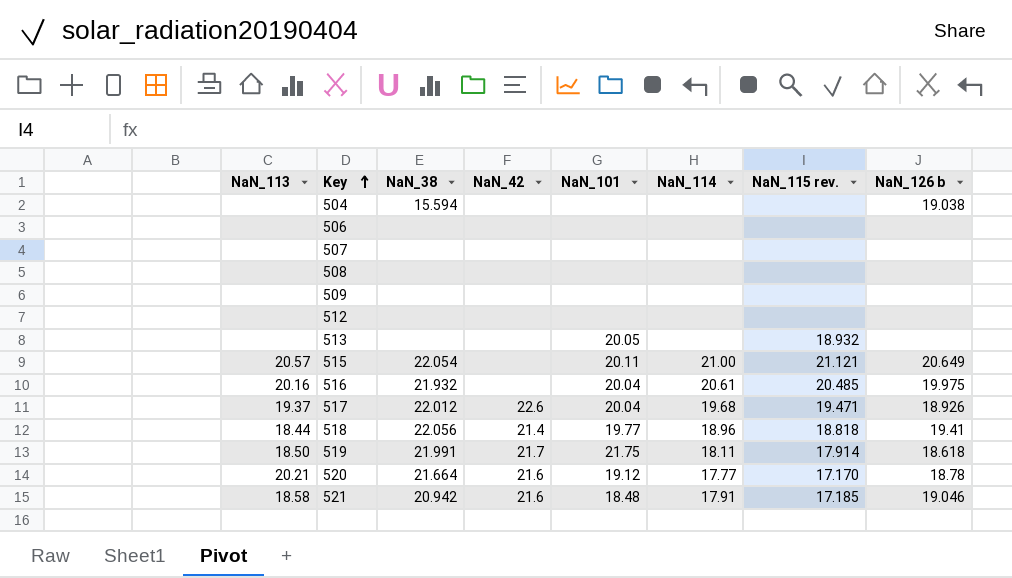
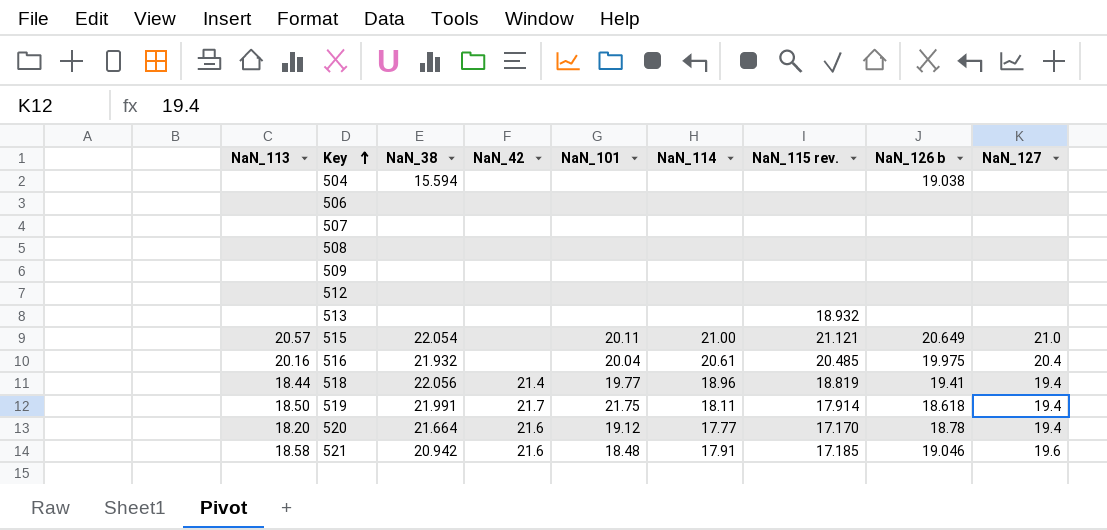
column NaN_127 | position: none -> 9
row 517: 19.37 | 22.012 | 22.6 | 20.04 | 19.68 | 19.471 | 18.926 -> none
513 | NaN_101: 20.05 -> none
518 | NaN_115 rev.: 18.818 -> 18.819
520 | NaN_113: 20.21 -> 18.20

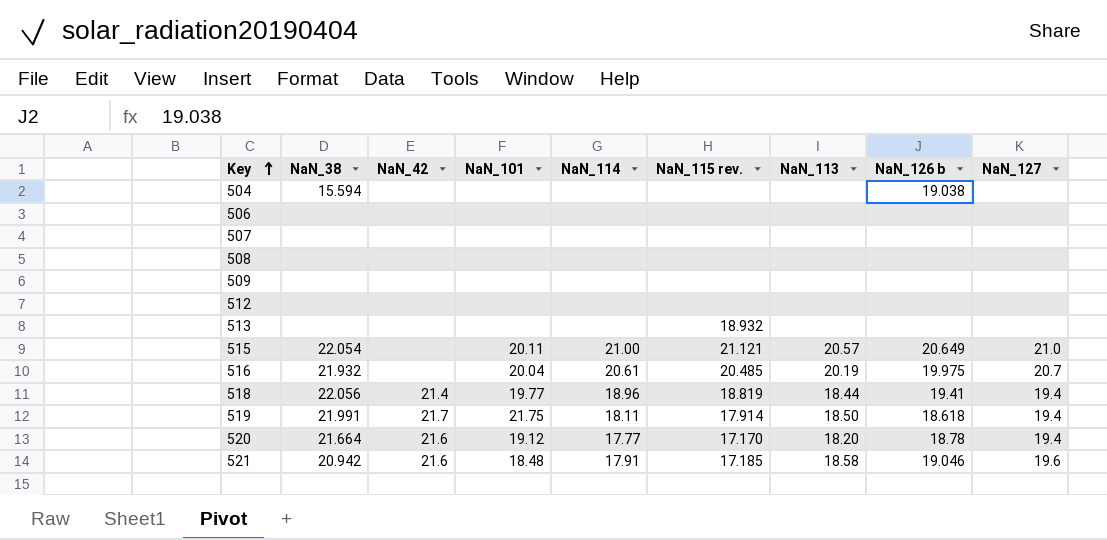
column NaN_113 | position: 1 -> 7
516 | NaN_113: 20.16 -> 20.19
516 | NaN_127: 20.4 -> 20.7

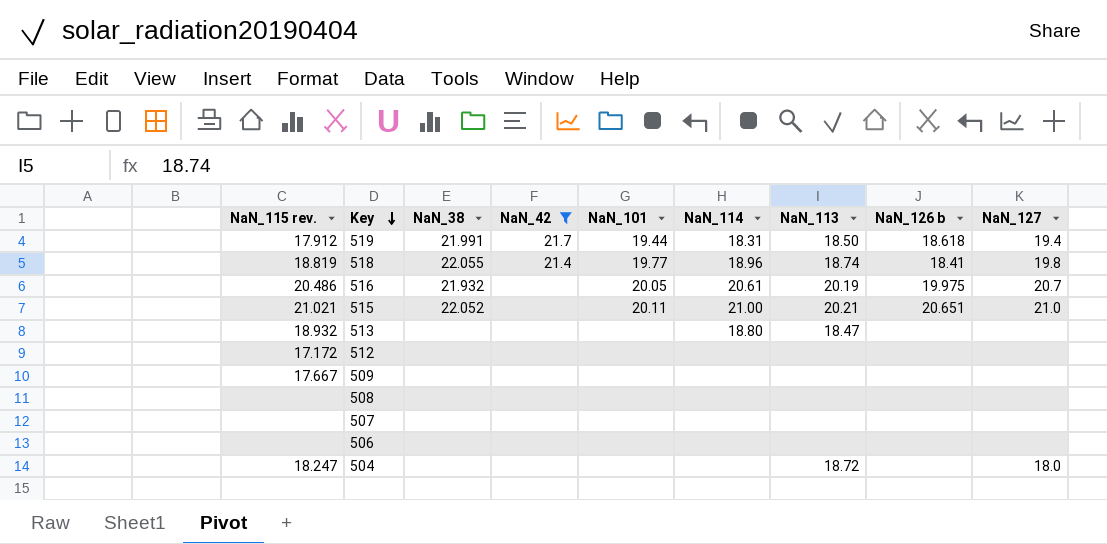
filter: none -> NaN_42 != 21.6
row order: Key ascending -> Key descending
column NaN_115 rev. | position: 6 -> 1
519 | NaN_115 rev.: 17.914 -> 17.912
519 | NaN_101: 21.75 -> 19.44
519 | NaN_114: 18.11 -> 18.31
518 | NaN_38: 22.056 -> 22.055
518 | NaN_113: 18.44 -> 18.74
518 | NaN_126 b: 19.41 -> 18.41
518 | NaN_127: 19.4 -> 19.8
516 | NaN_115 rev.: 20.485 -> 20.486
516 | NaN_101: 20.04 -> 20.05
515 | NaN_115 rev.: 21.121 -> 21.021
515 | NaN_38: 22.054 -> 22.052
515 | NaN_113: 20.57 -> 20.21
515 | NaN_126 b: 20.649 -> 20.651
513 | NaN_114: none -> 18.80
513 | NaN_113: none -> 18.47
512 | NaN_115 rev.: none -> 17.172
509 | NaN_115 rev.: none -> 17.667
504 | NaN_115 rev.: none -> 18.247
504 | NaN_38: 15.594 -> none
504 | NaN_113: none -> 18.72
504 | NaN_126 b: 19.038 -> none
504 | NaN_127: none -> 18.0

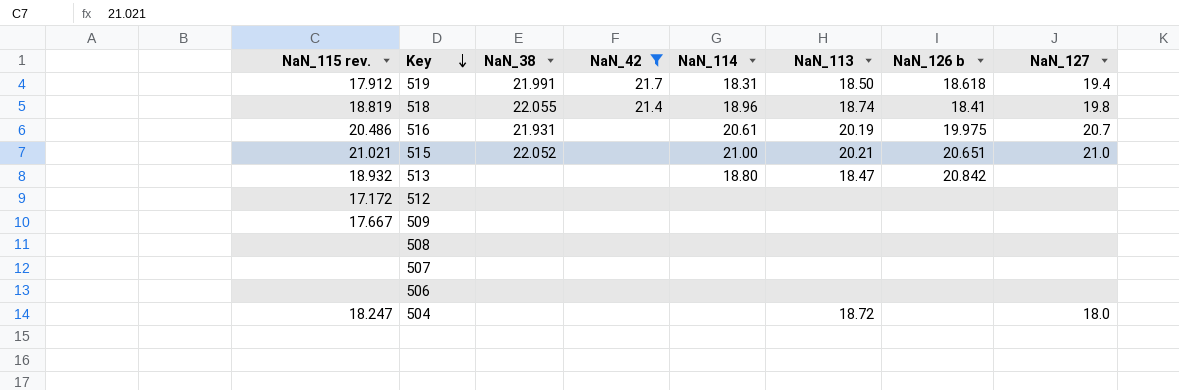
column NaN_101 | position: 5 -> none
516 | NaN_38: 21.932 -> 21.931
513 | NaN_126 b: none -> 20.842

